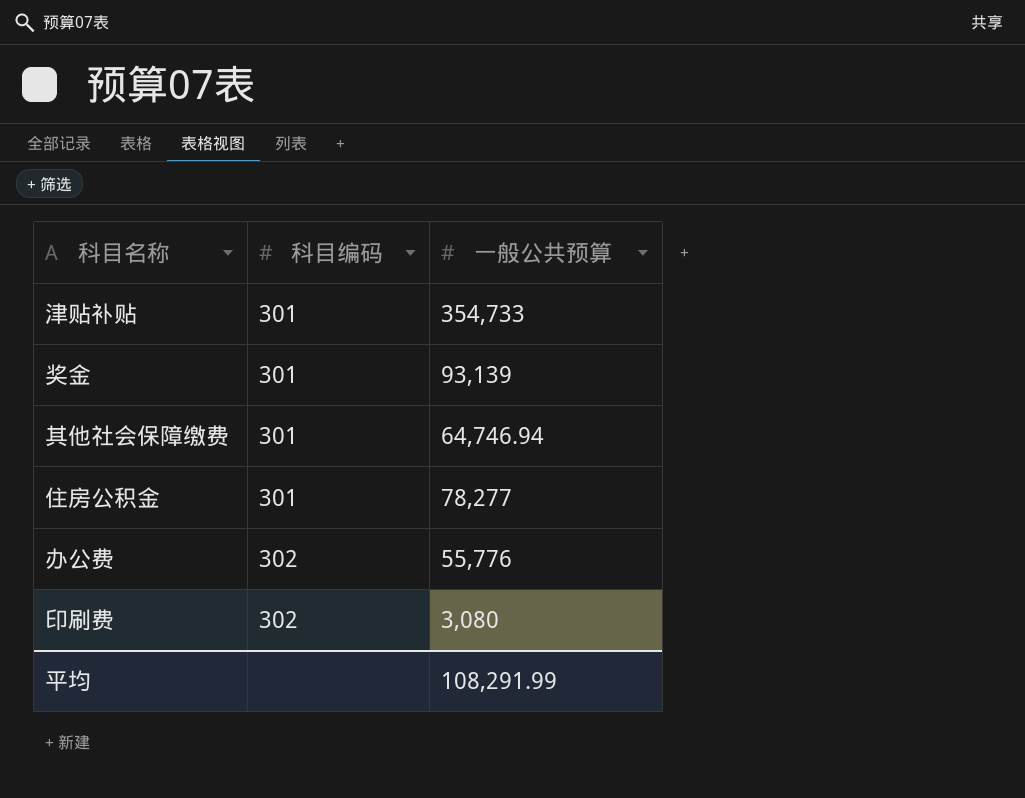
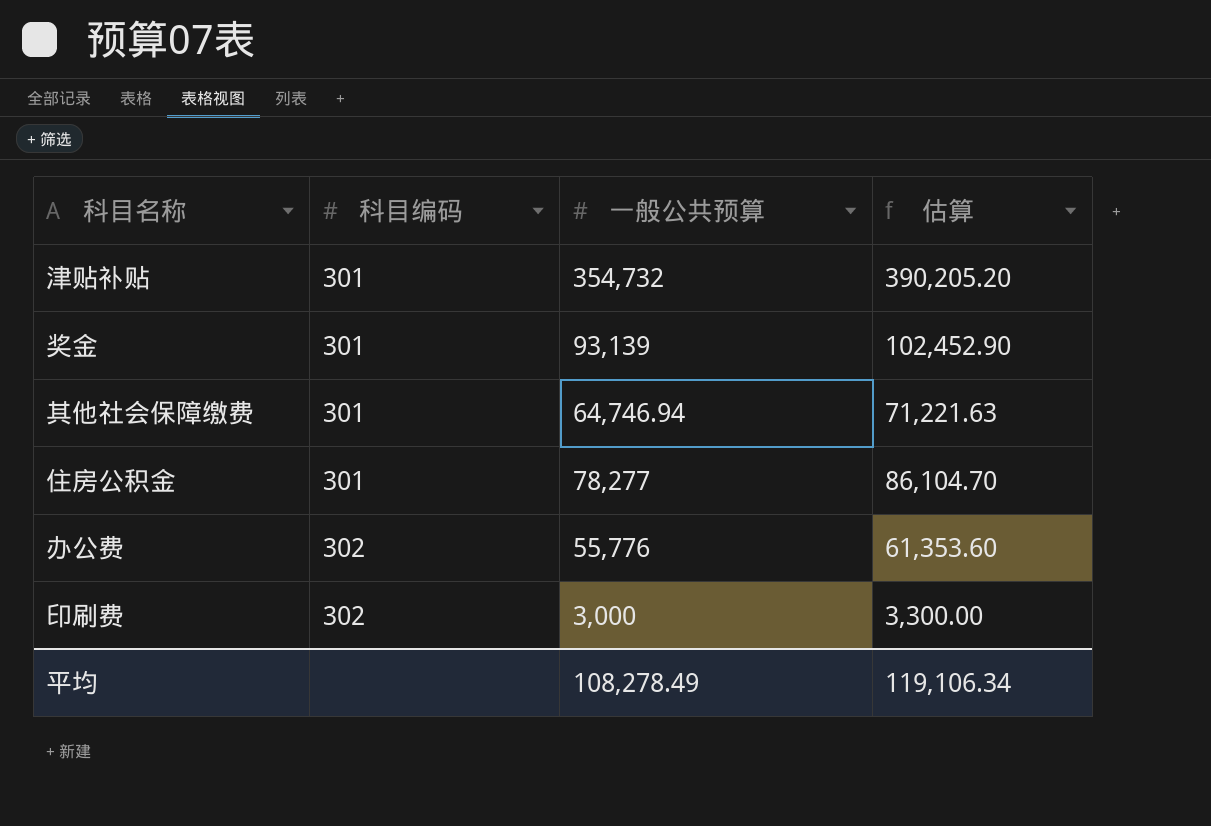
column 估算 | formula: none -> [一般公共预算] * 1.1
津贴补贴 | 一般公共预算: 354,733 -> 354,732
印刷费 | 一般公共预算: 3,080 -> 3,000
平均 | 一般公共预算: 108,291.99 -> 108,278.49

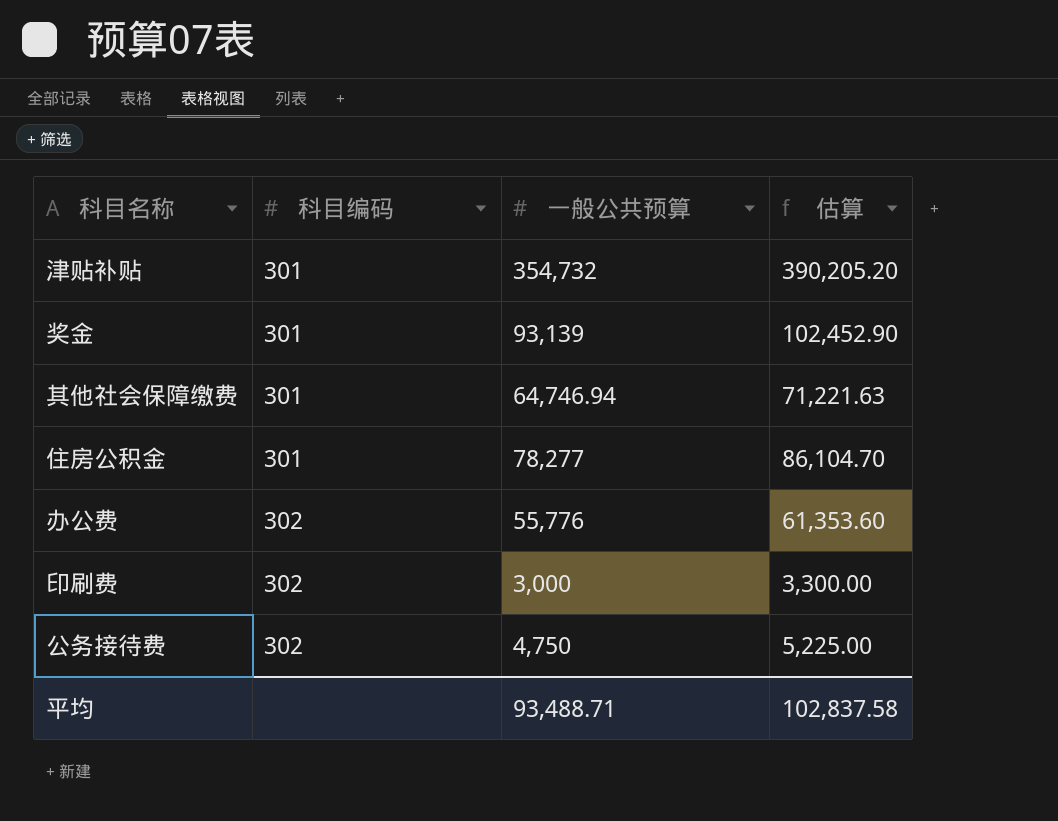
row 公务接待费: none -> 302 | 4,750 | 5,225.00
平均 | 一般公共预算: 108,278.49 -> 93,488.71
平均 | 估算: 119,106.34 -> 102,837.58

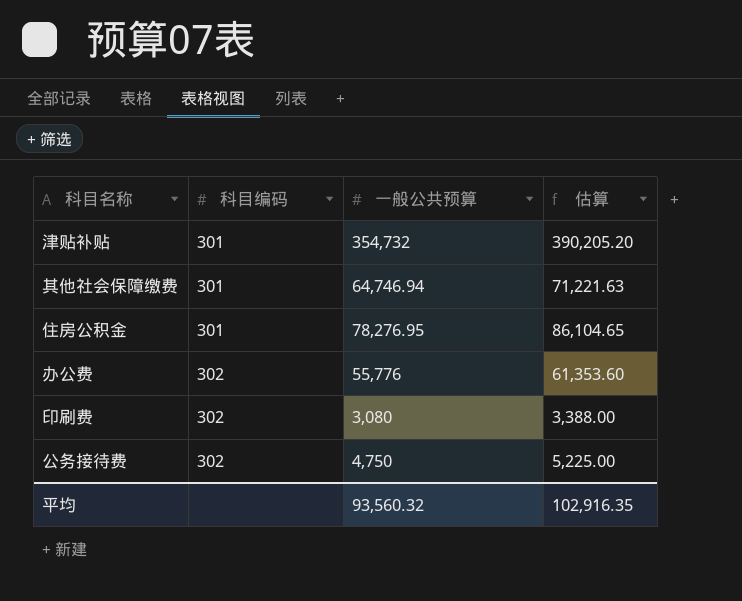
row 奖金: 301 | 93,139 | 102,452.90 -> none
住房公积金 | 一般公共预算: 78,277 -> 78,276.95
住房公积金 | 估算: 86,104.70 -> 86,104.65
印刷费 | 一般公共预算: 3,000 -> 3,080
印刷费 | 估算: 3,300.00 -> 3,388.00
平均 | 一般公共预算: 93,488.71 -> 93,560.32
平均 | 估算: 102,837.58 -> 102,916.35

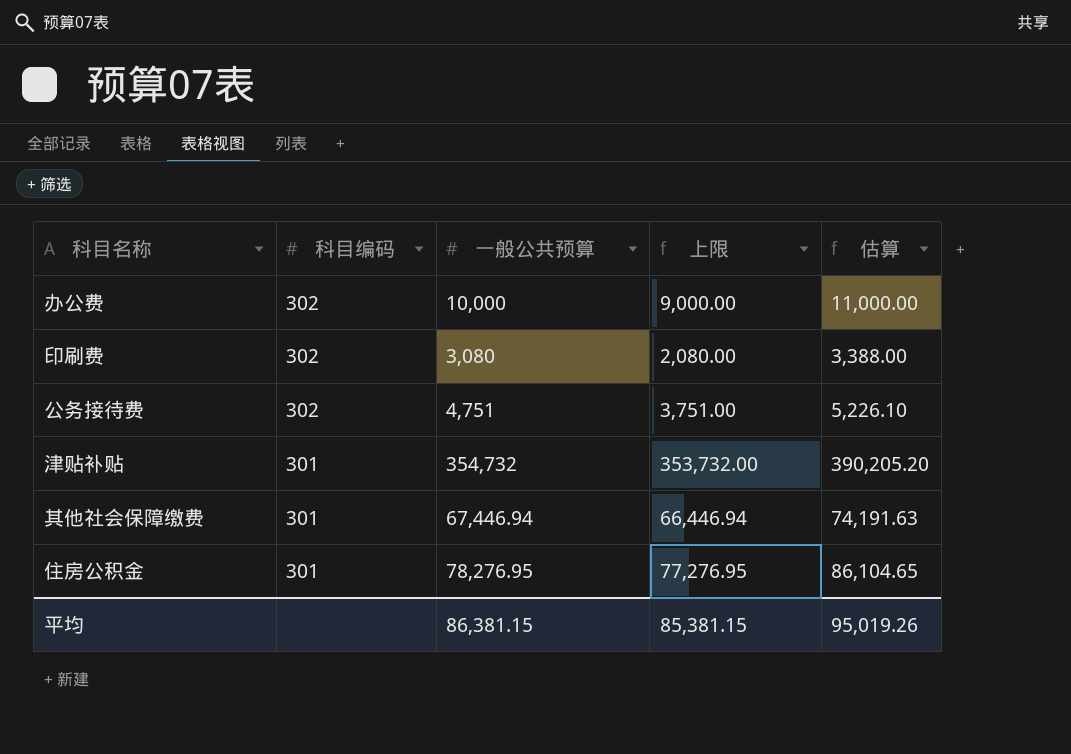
row order: 科目编码 ascending -> 科目编码 descending
column 上限 | formula: none -> [一般公共预算] - 1000
办公费 | 一般公共预算: 55,776 -> 10,000
办公费 | 估算: 61,353.60 -> 11,000.00
公务接待费 | 一般公共预算: 4,750 -> 4,751
公务接待费 | 估算: 5,225.00 -> 5,226.10
其他社会保障缴费 | 一般公共预算: 64,746.94 -> 67,446.94
其他社会保障缴费 | 估算: 71,221.63 -> 74,191.63
平均 | 一般公共预算: 93,560.32 -> 86,381.15
平均 | 估算: 102,916.35 -> 95,019.26

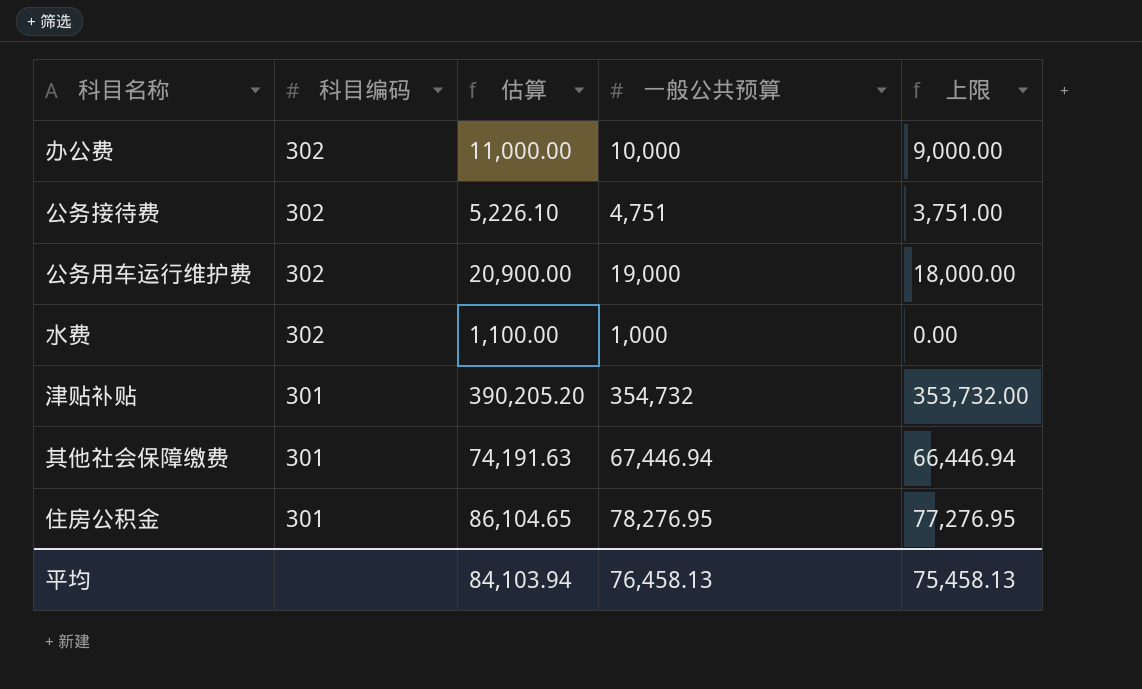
column 估算 | position: 5 -> 3
row 印刷费: 302 | 3,080 | 2,080.00 | 3,388.00 -> none
row 公务用车运行维护费: none -> 302 | 20,900.00 | 19,000 | 18,000.00
row 水费: none -> 302 | 1,100.00 | 1,000 | 0.00
平均 | 估算: 95,019.26 -> 84,103.94
平均 | 一般公共预算: 86,381.15 -> 76,458.13
平均 | 上限: 85,381.15 -> 75,458.13

